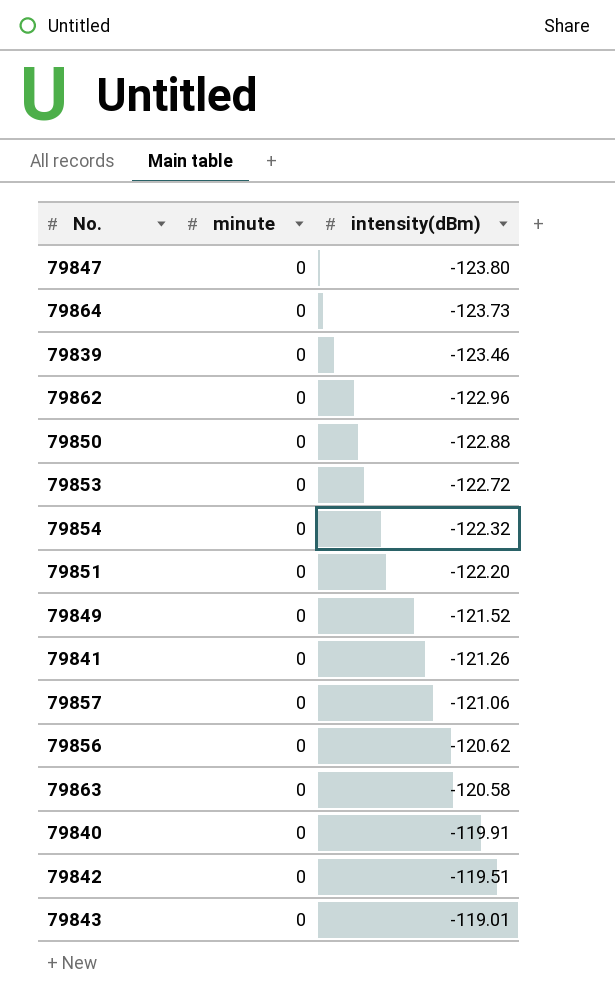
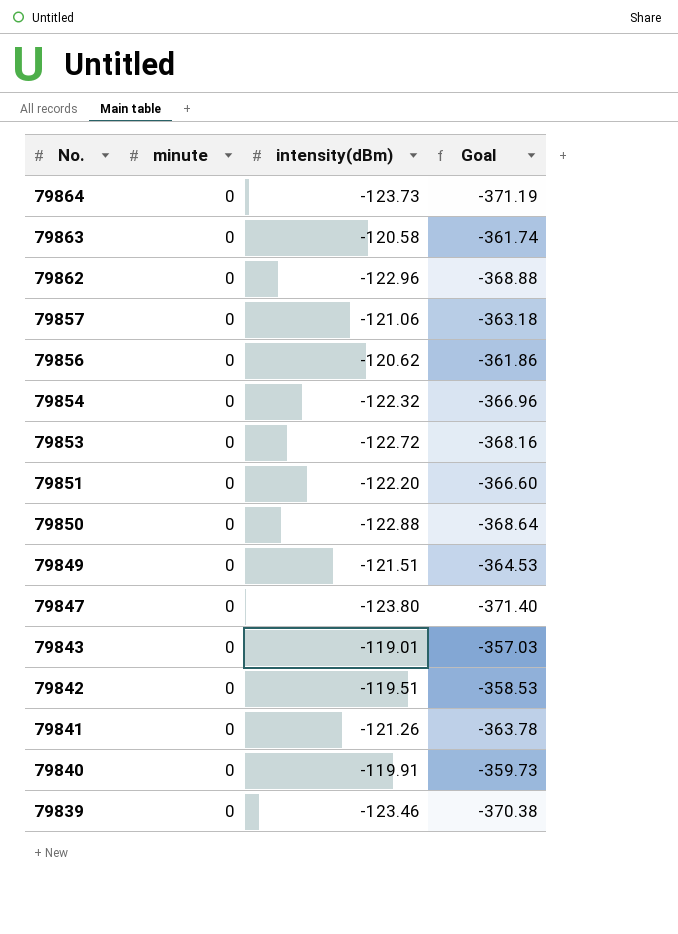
row order: intensity(dBm) ascending -> No. descending
column Goal | formula: none -> [intensity(dBm)] * 3
79849 | intensity(dBm): -121.52 -> -121.51

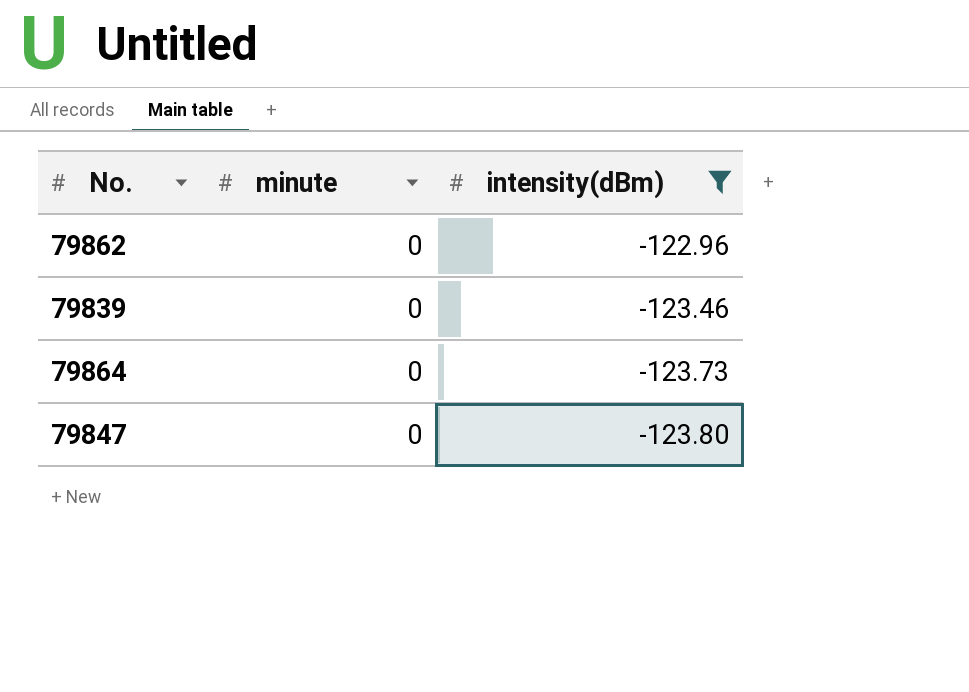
filter: none -> intensity(dBm) <= -122.96
row order: No. descending -> intensity(dBm) descending
column Goal | formula: [intensity(dBm)] * 3 -> none

